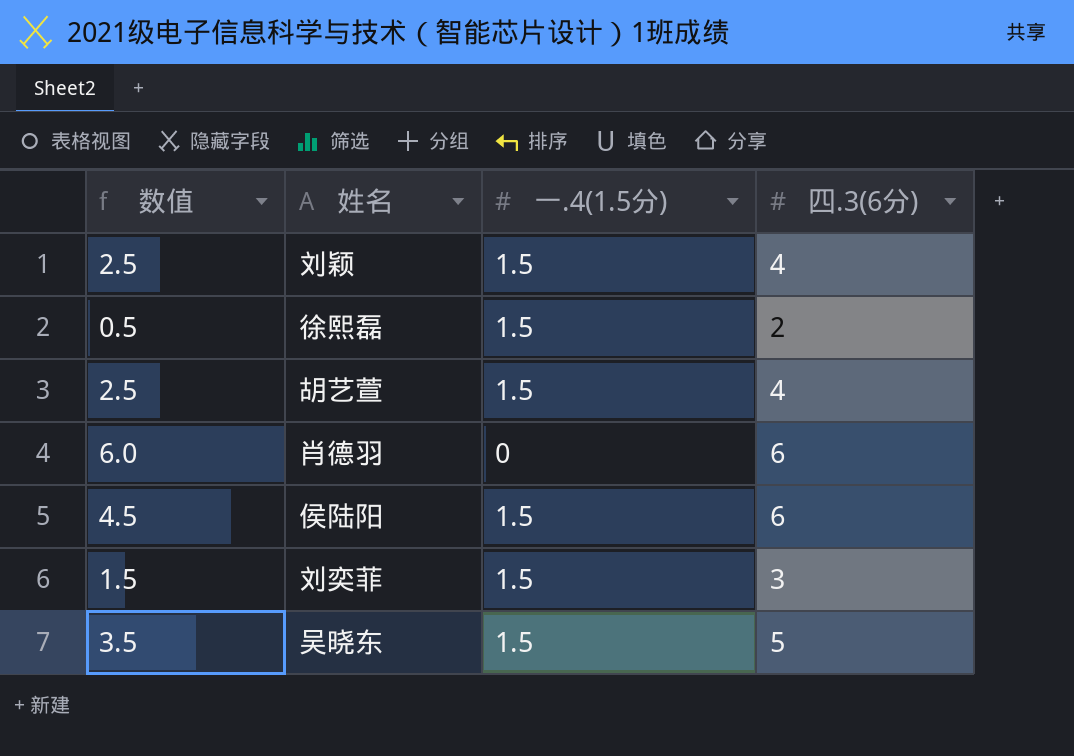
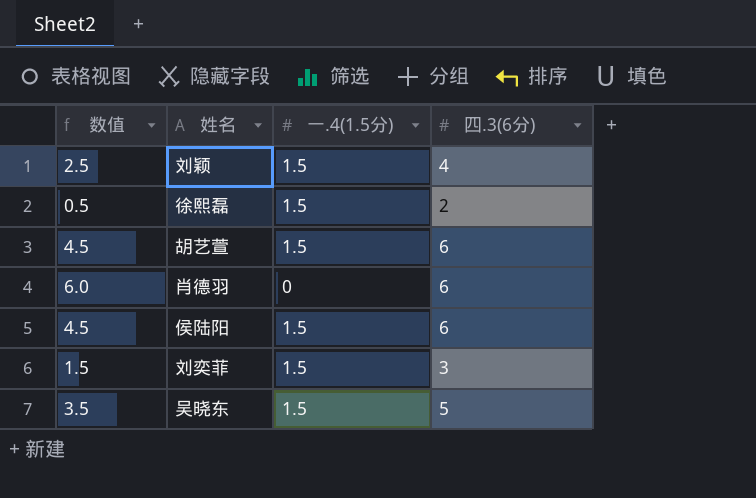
胡艺萱 | 数值: 2.5 -> 4.5
胡艺萱 | 四.3(6分): 4 -> 6

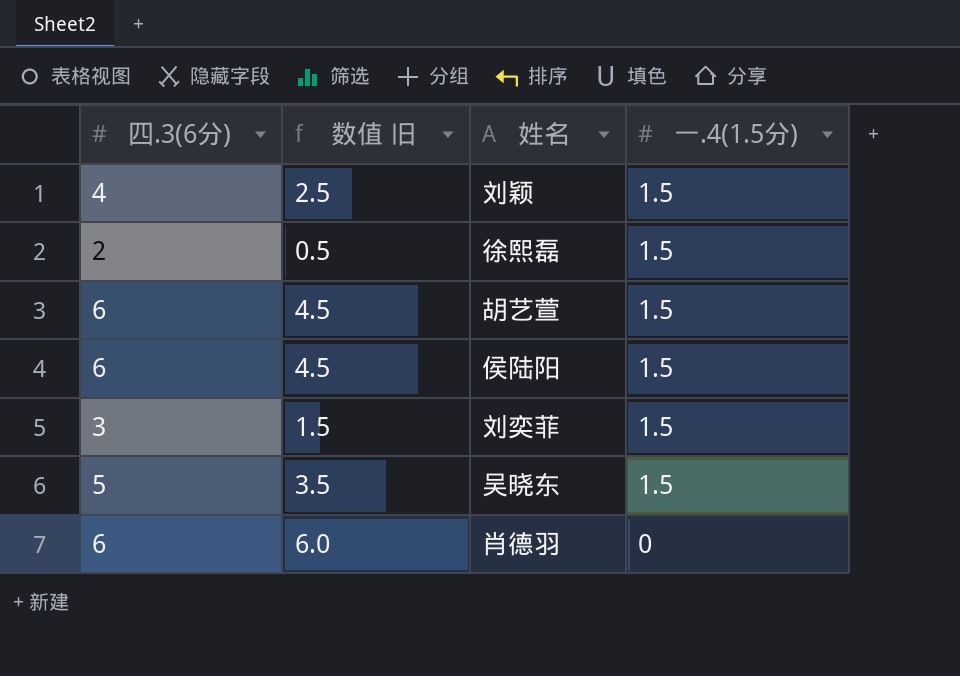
row order: none -> 一.4(1.5分) descending
column 四.3(6分) | position: 4 -> 1
column name: 数值 -> 数值 旧

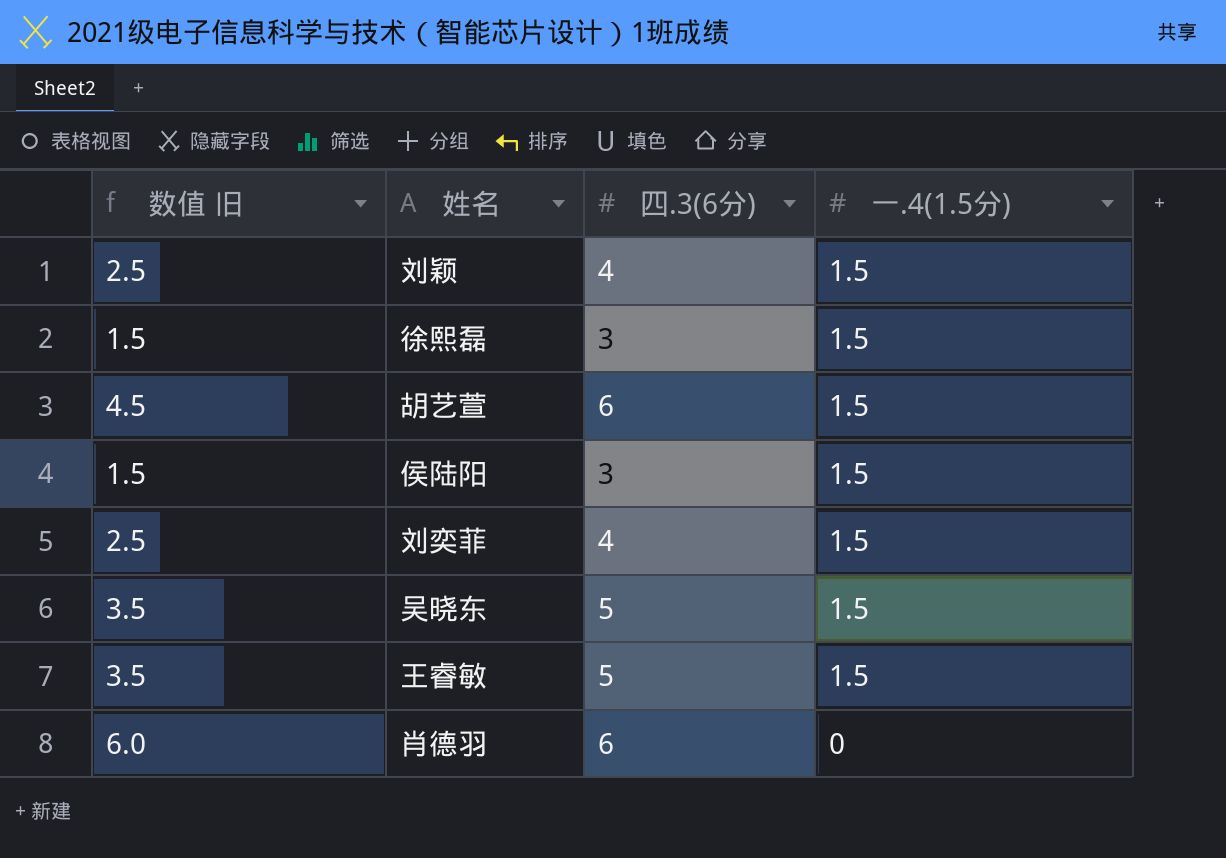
column 四.3(6分) | position: 1 -> 3
徐熙磊 | 数值 旧: 0.5 -> 1.5
徐熙磊 | 四.3(6分): 2 -> 3
侯陆阳 | 数值 旧: 4.5 -> 1.5
侯陆阳 | 四.3(6分): 6 -> 3
刘奕菲 | 数值 旧: 1.5 -> 2.5
刘奕菲 | 四.3(6分): 3 -> 4
row 王睿敏: none -> 3.5 | 5 | 1.5

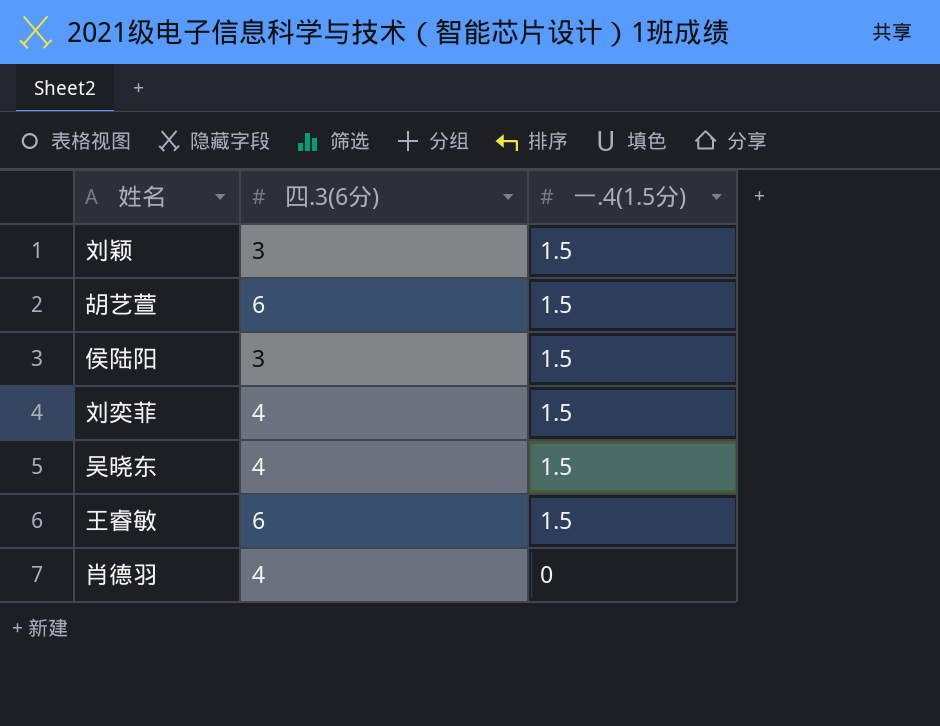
column 数值 旧 | formula: [四.3(6分)] - [一.4(1.5分)] -> none
row 徐熙磊: 1.5 | 3 | 1.5 -> none
刘颖 | 四.3(6分): 4 -> 3
吴晓东 | 四.3(6分): 5 -> 4
王睿敏 | 四.3(6分): 5 -> 6
肖德羽 | 四.3(6分): 6 -> 4

